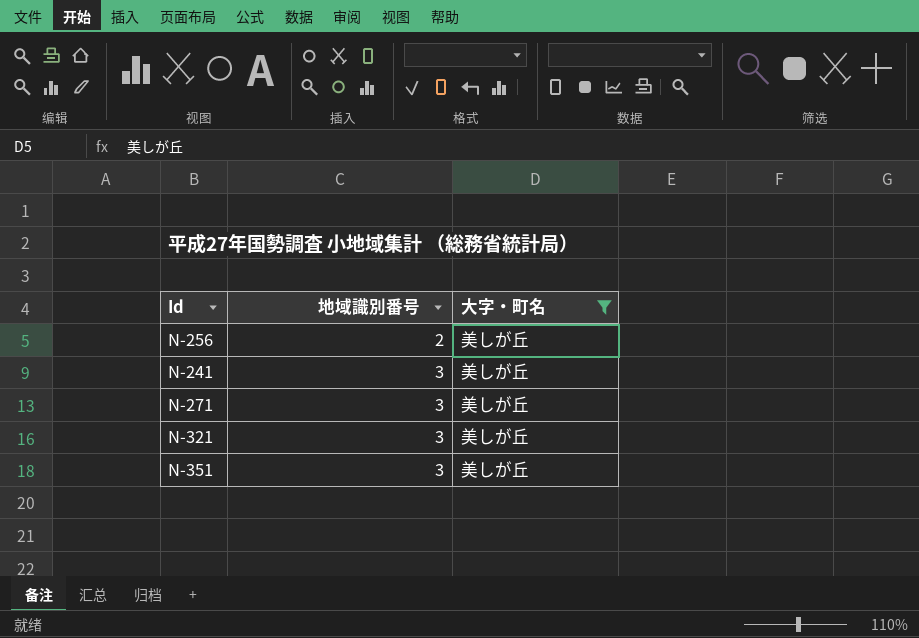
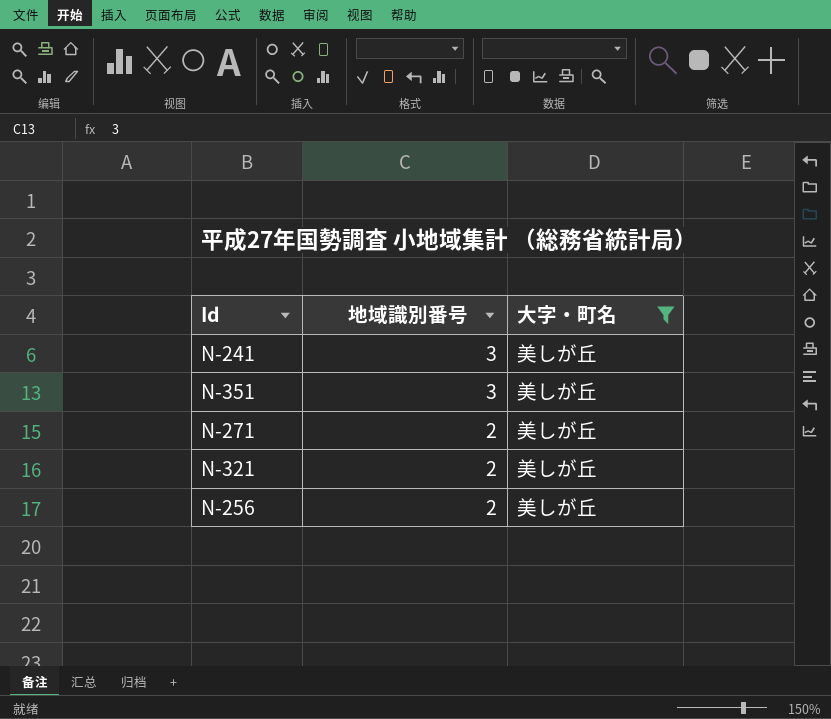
row order: 地域識別番号 ascending -> 地域識別番号 descending
N-271 | 地域識別番号: 3 -> 2
N-321 | 地域識別番号: 3 -> 2

